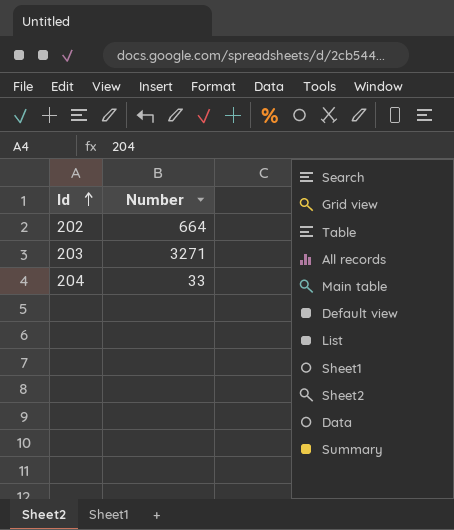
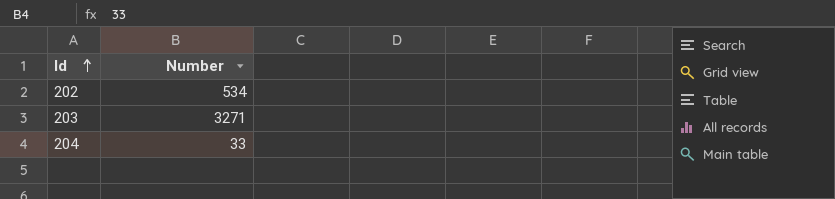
202 | Number: 664 -> 534

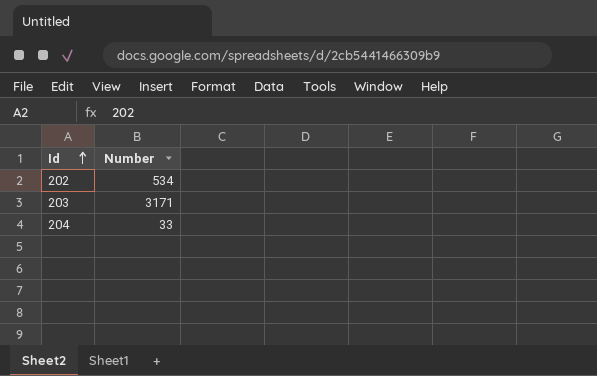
203 | Number: 3271 -> 3171

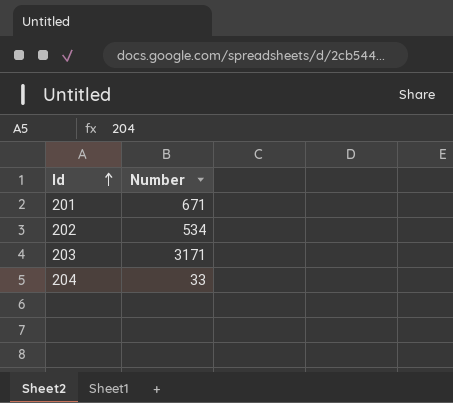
row 201: none -> 671

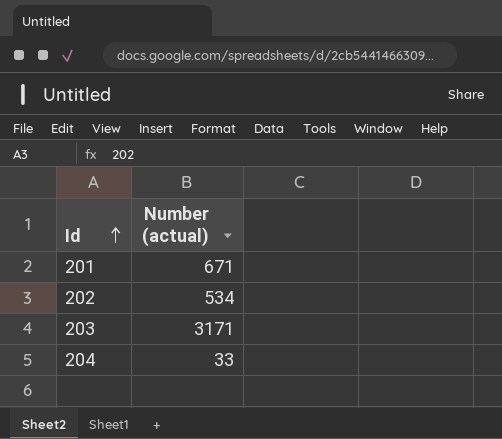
column name: Number -> Number (actual)

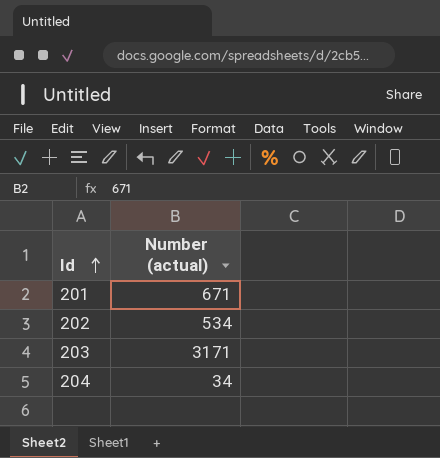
204 | Number (actual): 33 -> 34

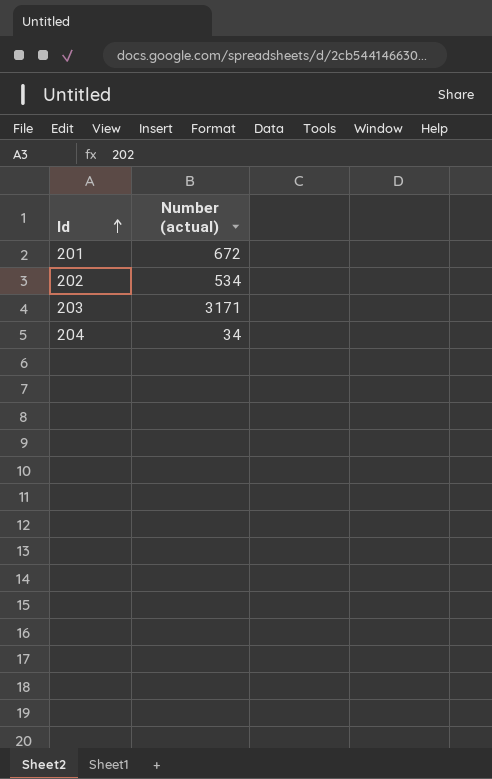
201 | Number (actual): 671 -> 672

